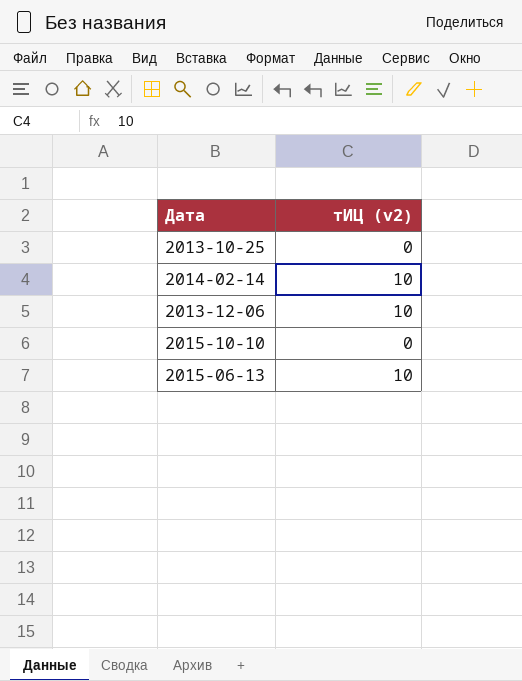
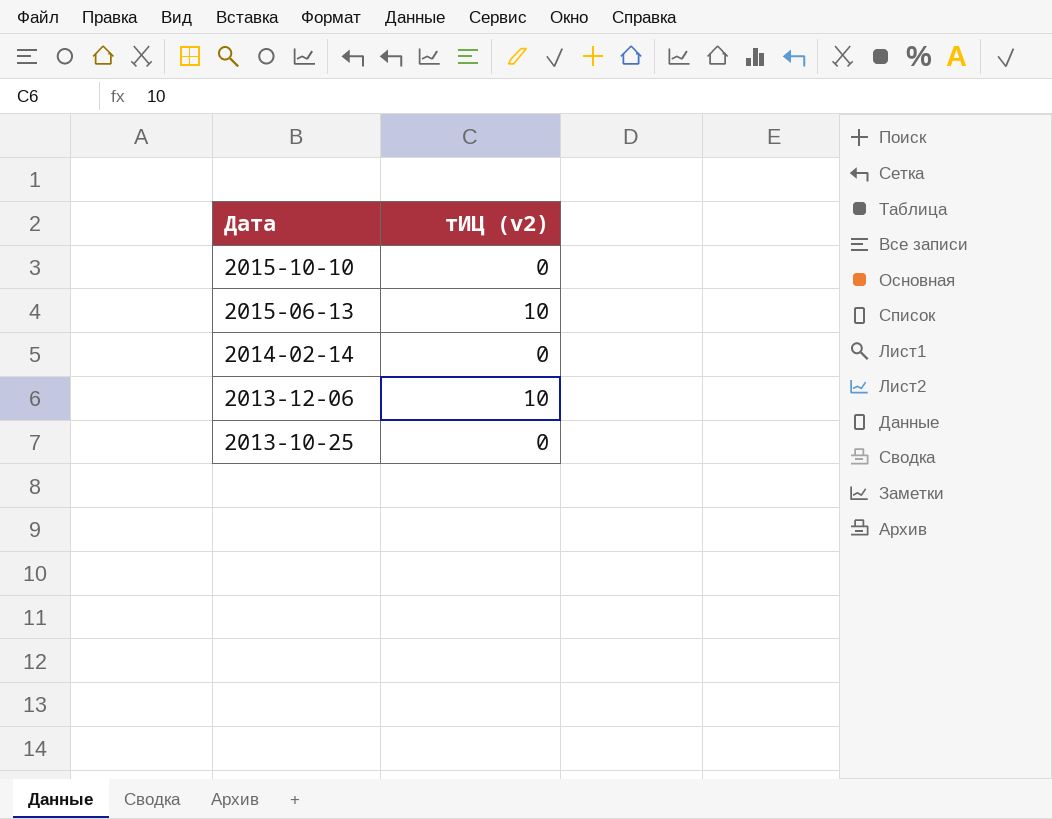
row order: none -> Дата descending
2014-02-14 | тИЦ (v2): 10 -> 0

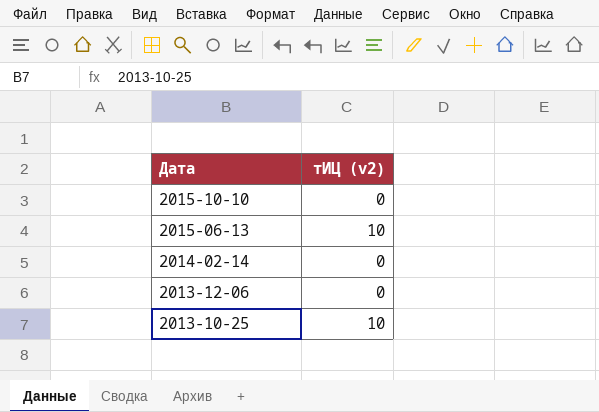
2013-12-06 | тИЦ (v2): 10 -> 0
2013-10-25 | тИЦ (v2): 0 -> 10

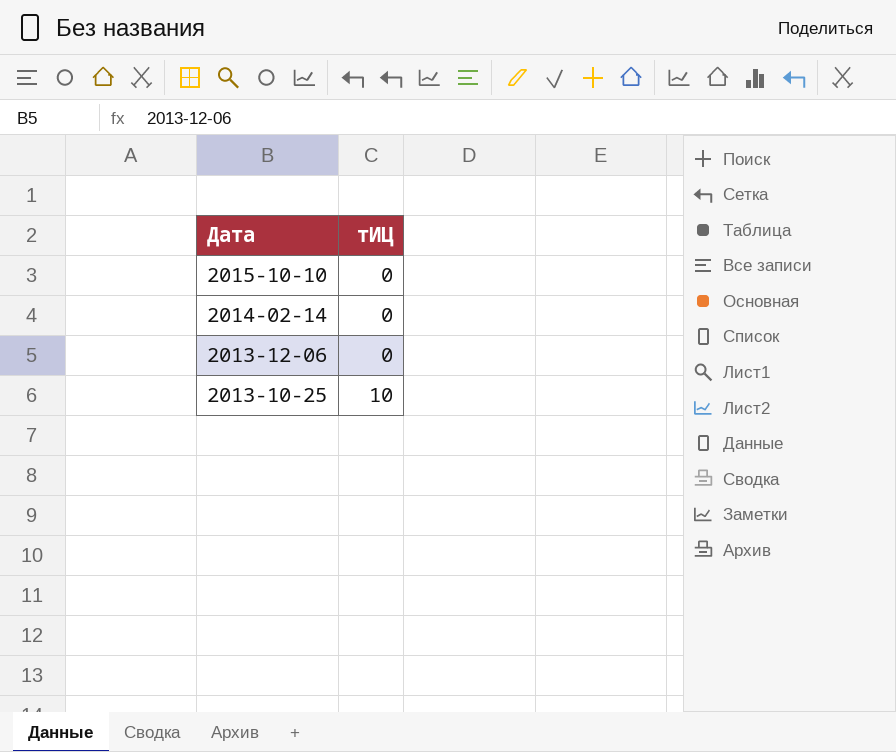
column name: тИЦ (v2) -> тИЦ
row 2015-06-13: 10 -> none

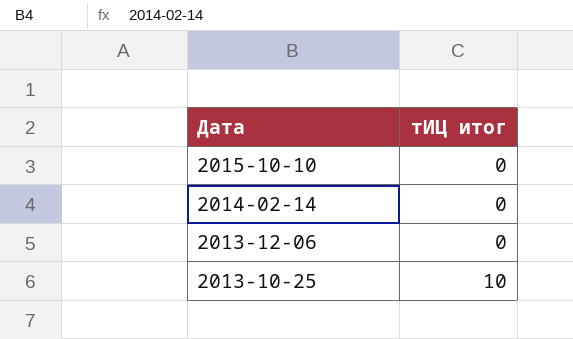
column name: тИЦ -> тИЦ итог

